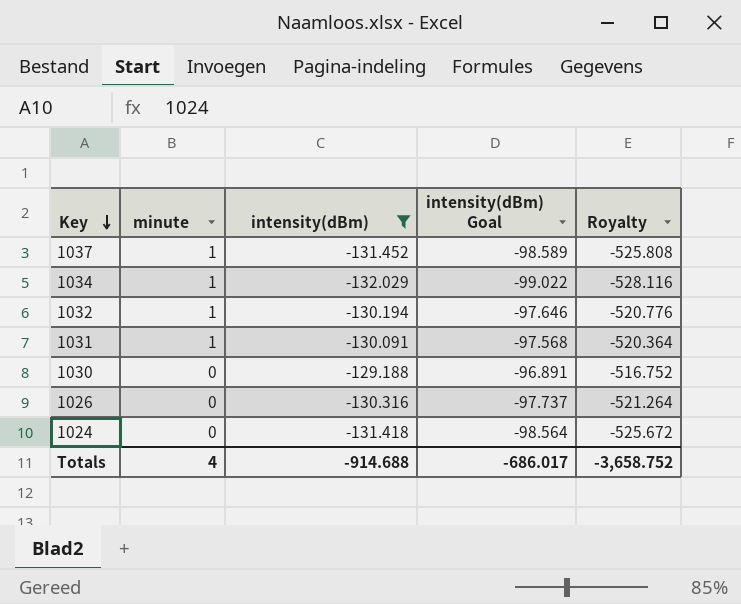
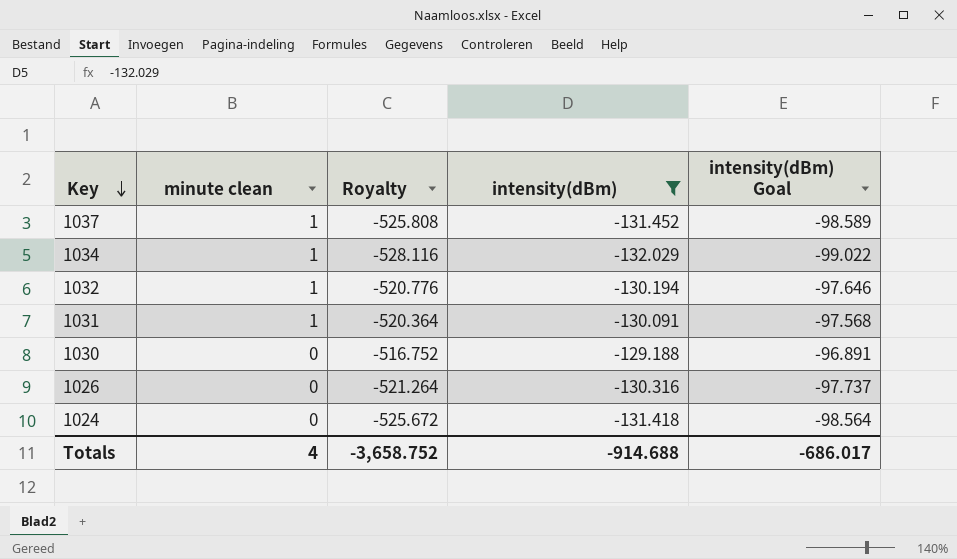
column name: minute -> minute clean
column Royalty | position: 5 -> 3

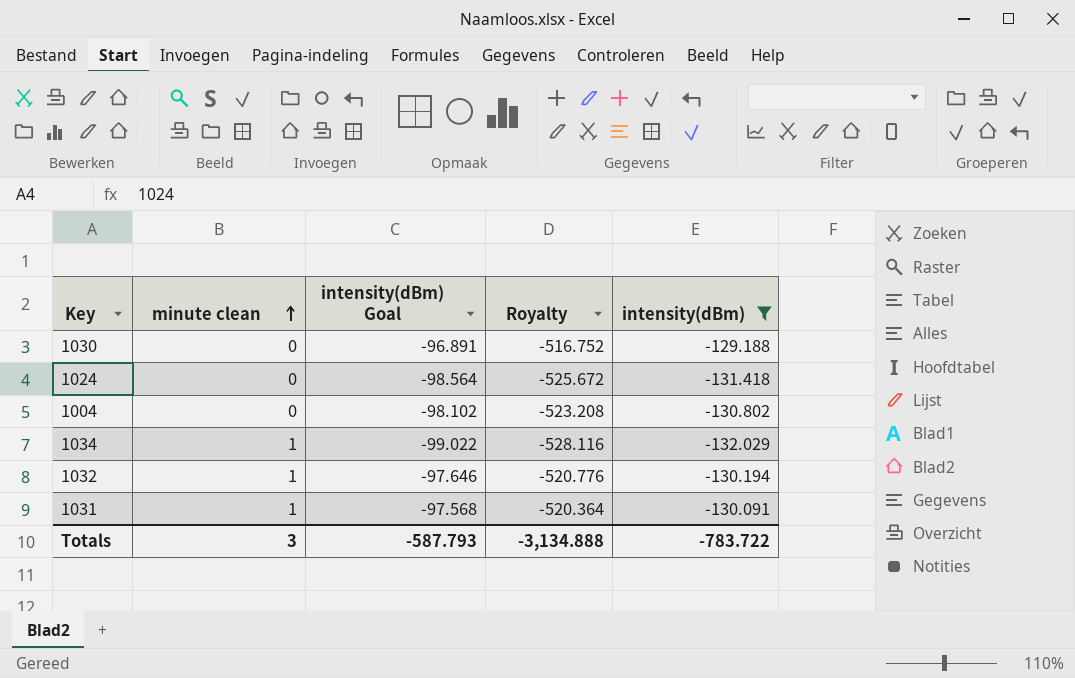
row order: Key descending -> minute clean ascending
column intensity(dBm) Goal | position: 5 -> 3
row 1037: 1 | -525.808 | -131.452 | -98.589 -> none
row 1026: 0 | -521.264 | -130.316 | -97.737 -> none
row 1004: none -> 0 | -98.102 | -523.208 | -130.802
Totals | minute clean: 4 -> 3
Totals | intensity(dBm) Goal: -686.017 -> -587.793
Totals | Royalty: -3,658.752 -> -3,134.888
Totals | intensity(dBm): -914.688 -> -783.722

